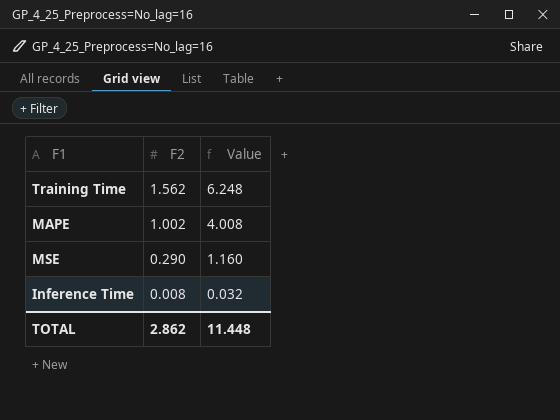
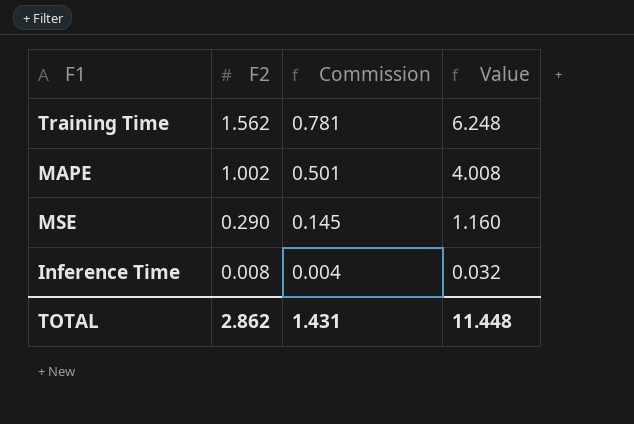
column Commission | formula: none -> [F2] * 0.5

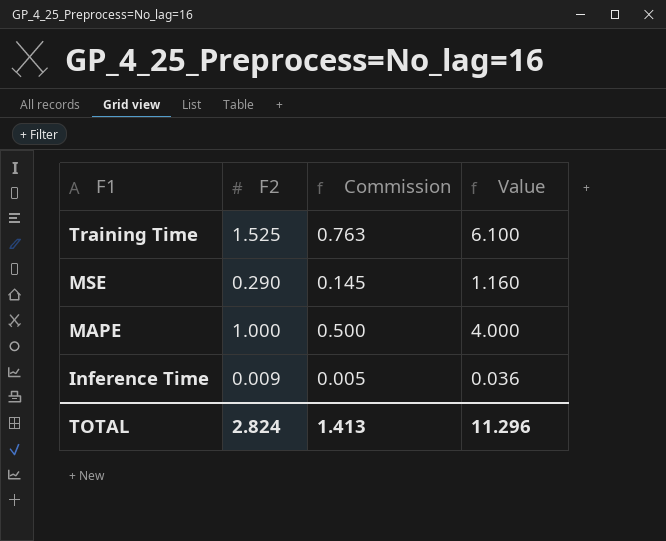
row order: F2 descending -> F1 descending
Training Time | F2: 1.562 -> 1.525
Training Time | Commission: 0.781 -> 0.763
Training Time | Value: 6.248 -> 6.100
MAPE | F2: 1.002 -> 1.000
MAPE | Commission: 0.501 -> 0.500
MAPE | Value: 4.008 -> 4.000
Inference Time | F2: 0.008 -> 0.009
Inference Time | Commission: 0.004 -> 0.005
Inference Time | Value: 0.032 -> 0.036
TOTAL | F2: 2.862 -> 2.824
TOTAL | Commission: 1.431 -> 1.413
TOTAL | Value: 11.448 -> 11.296

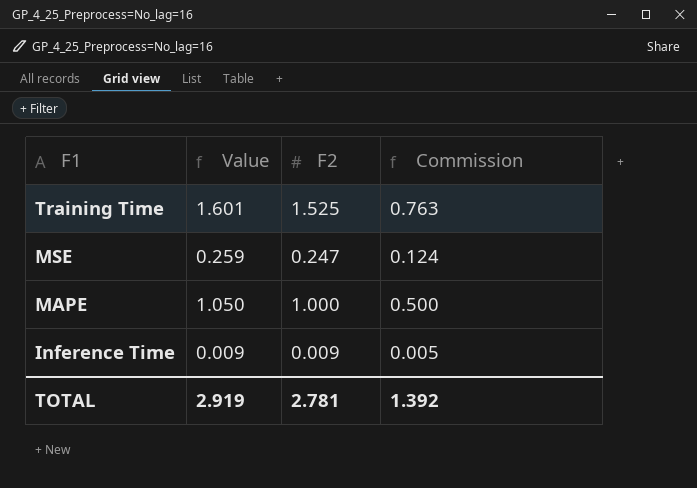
column Value | formula: [F2] * 4 -> [F2] * 1.05
column Value | position: 4 -> 2
MSE | F2: 0.290 -> 0.247
MSE | Commission: 0.145 -> 0.124
TOTAL | Value: 11.296 -> 2.919
TOTAL | F2: 2.824 -> 2.781
TOTAL | Commission: 1.413 -> 1.392

